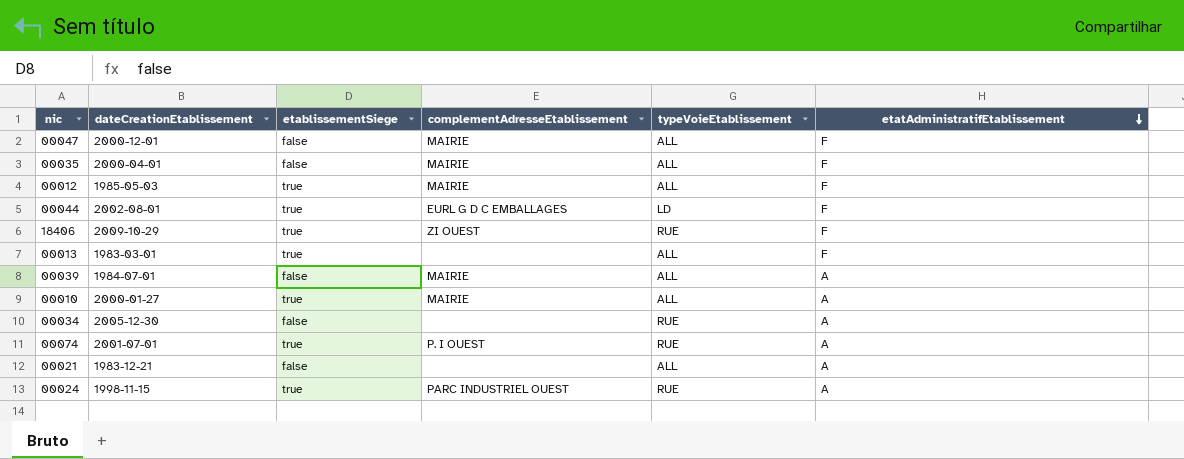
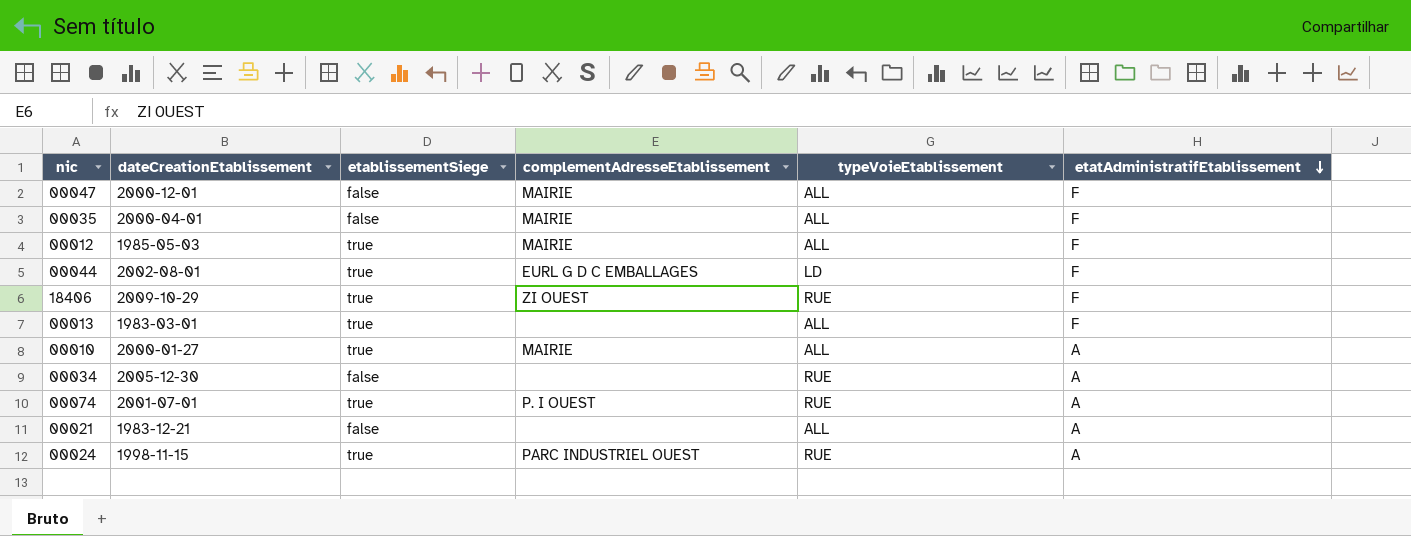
row 00039: 1984-07-01 | false | MAIRIE | ALL | A -> none

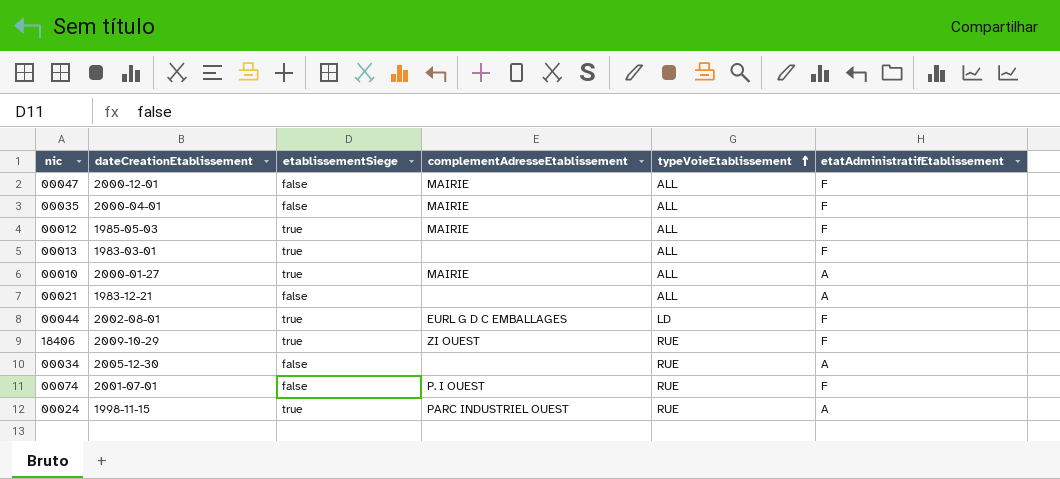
row order: etatAdministratifEtablissement descending -> typeVoieEtablissement ascending
00074 | etablissementSiege: true -> false
00074 | etatAdministratifEtablissement: A -> F

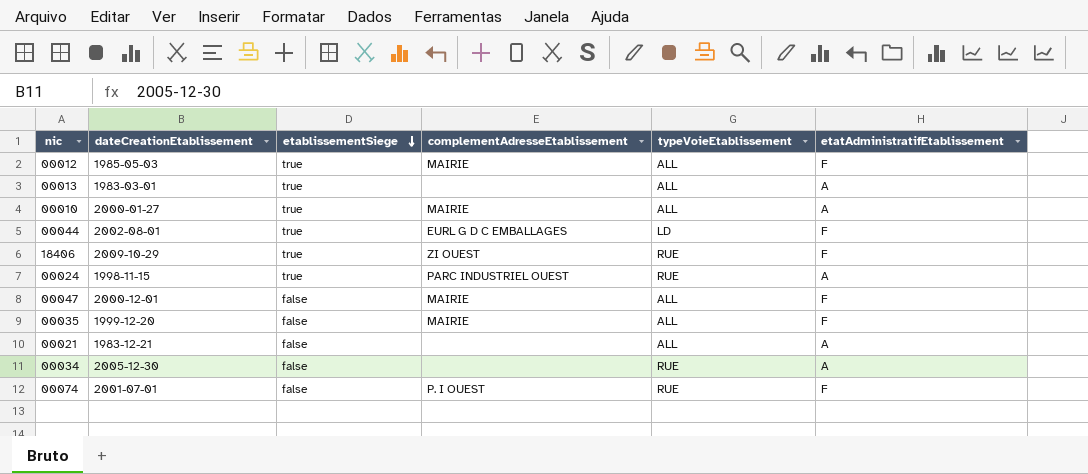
row order: typeVoieEtablissement ascending -> etablissementSiege descending
00013 | etatAdministratifEtablissement: F -> A
00035 | dateCreationEtablissement: 2000-04-01 -> 1999-12-20

